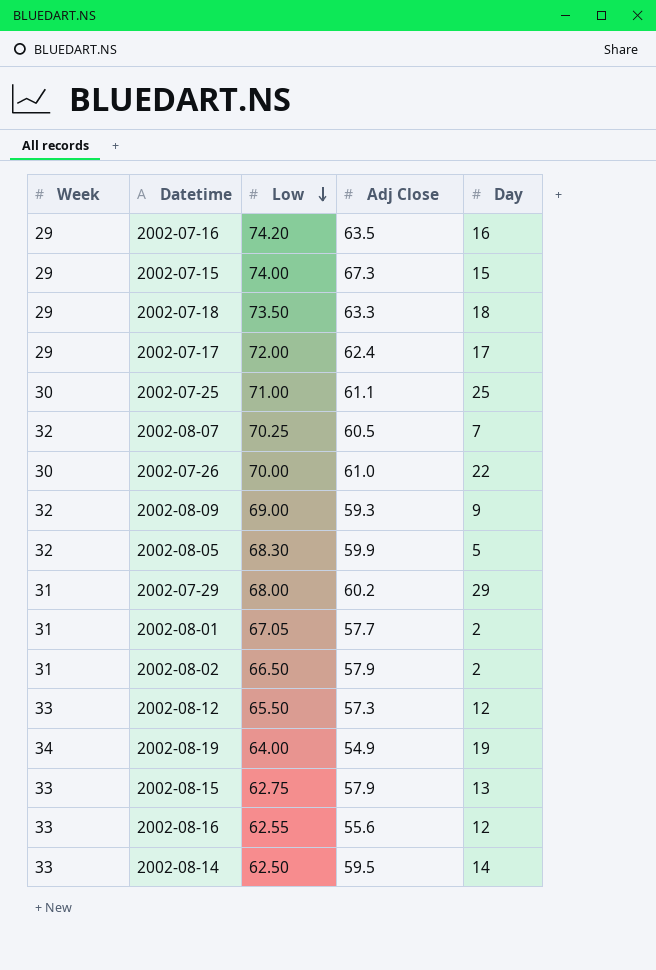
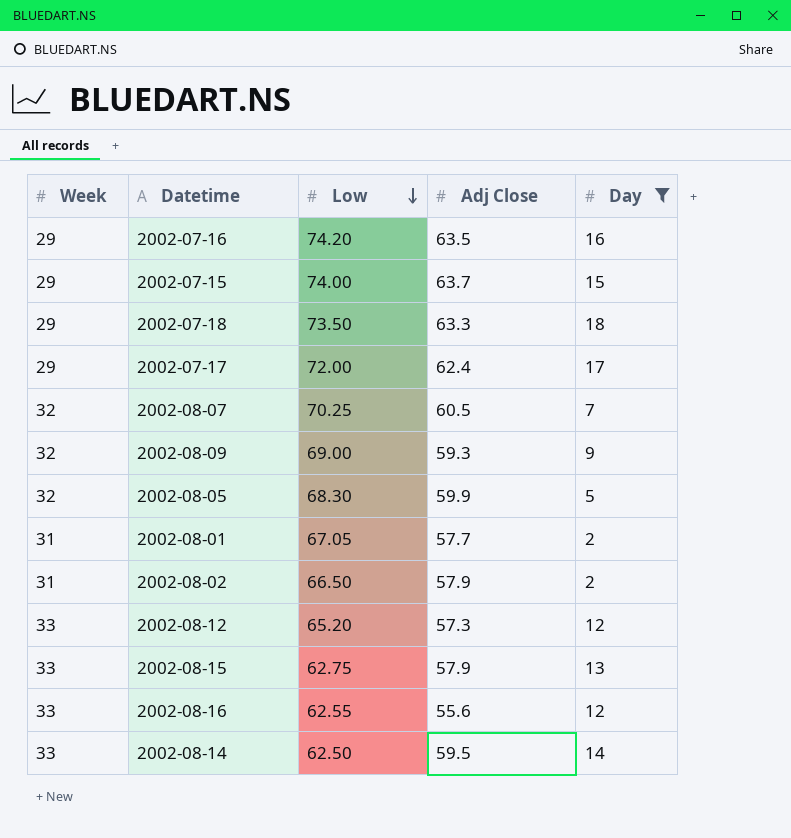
filter: none -> Day <= 18
2002-07-15 | Adj Close: 67.3 -> 63.7
2002-08-12 | Low: 65.50 -> 65.20

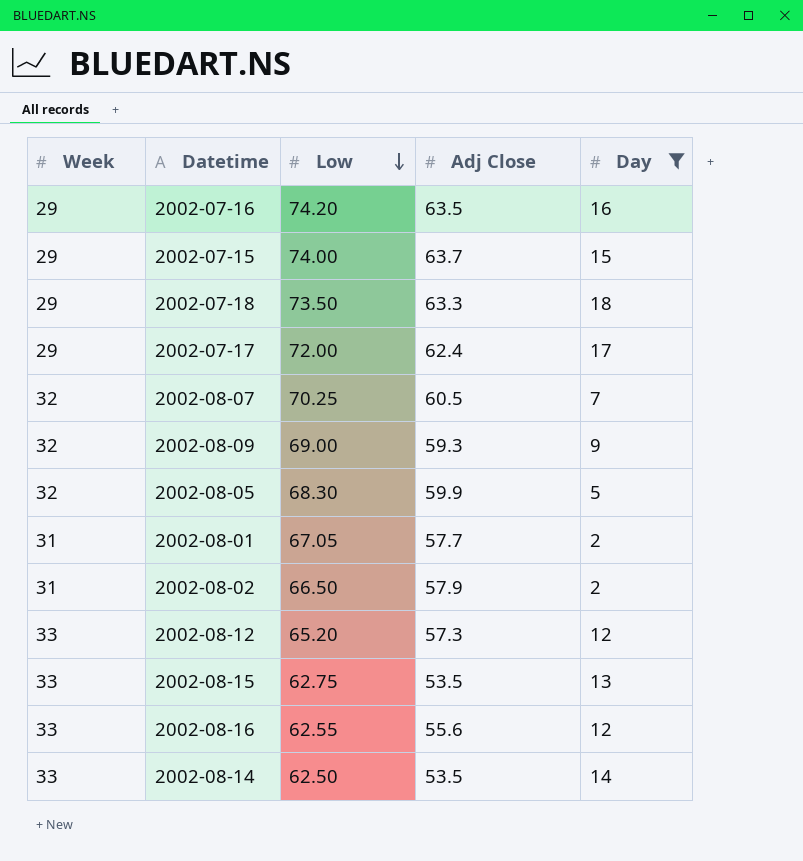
2002-08-15 | Adj Close: 57.9 -> 53.5
2002-08-14 | Adj Close: 59.5 -> 53.5

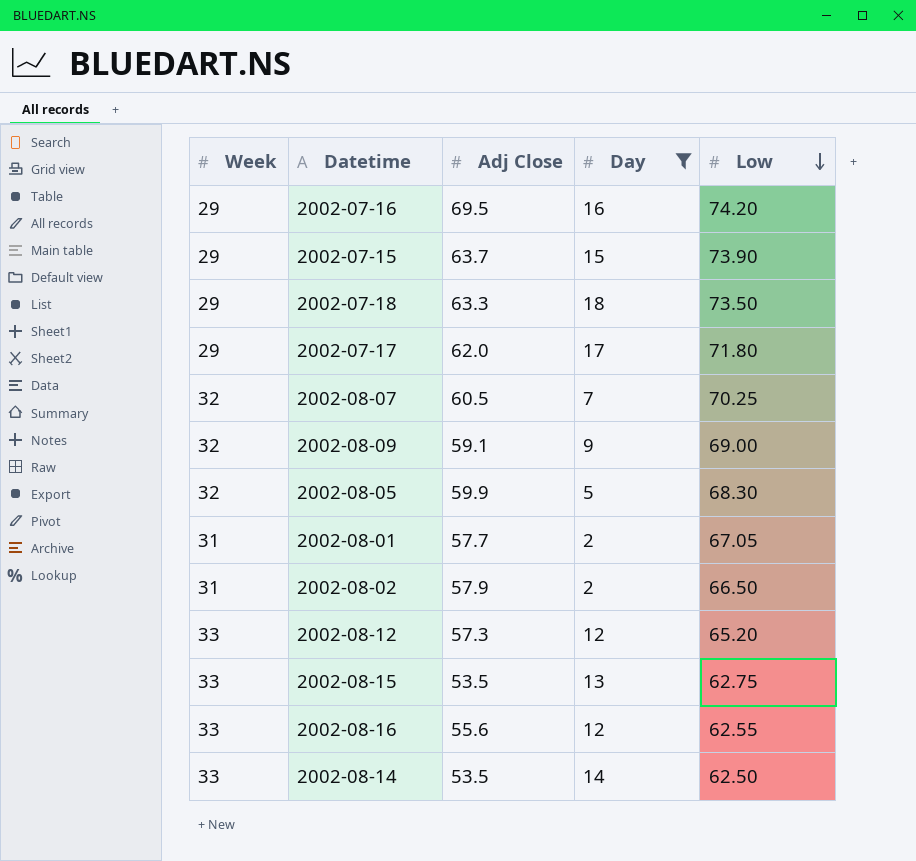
column Low | position: 3 -> 5
2002-07-16 | Adj Close: 63.5 -> 69.5
2002-07-15 | Low: 74.00 -> 73.90
2002-07-17 | Adj Close: 62.4 -> 62.0
2002-07-17 | Low: 72.00 -> 71.80
2002-08-09 | Adj Close: 59.3 -> 59.1

